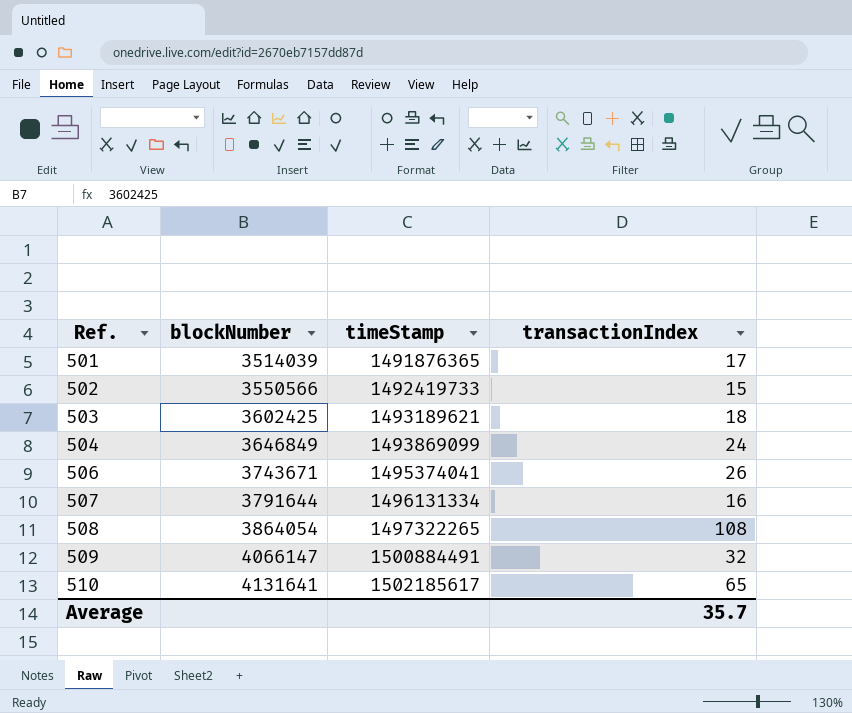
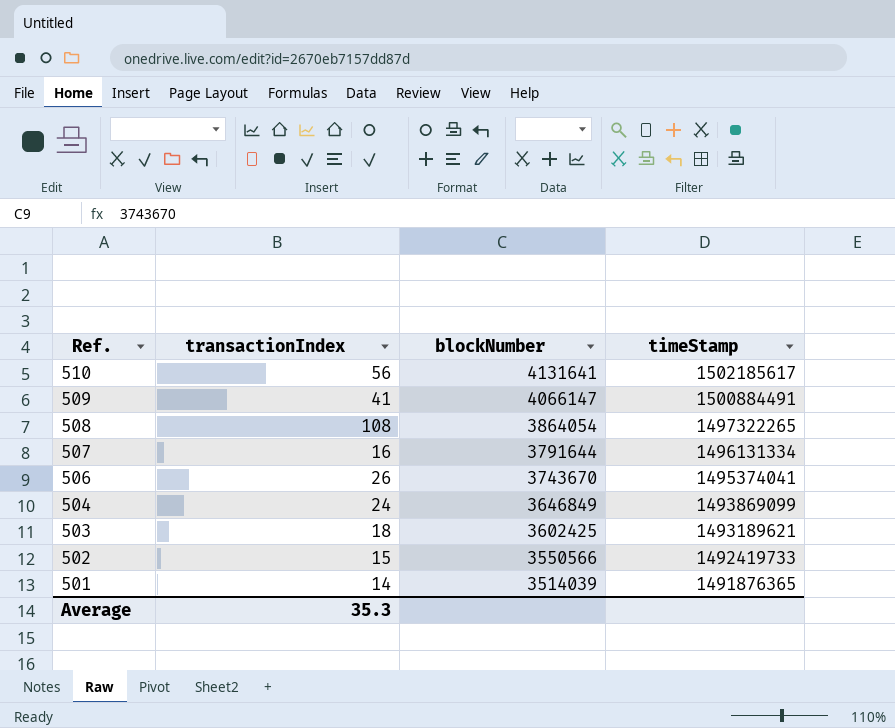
row order: Ref. ascending -> Ref. descending
column transactionIndex | position: 4 -> 2
510 | transactionIndex: 65 -> 56
509 | transactionIndex: 32 -> 41
506 | blockNumber: 3743671 -> 3743670
501 | transactionIndex: 17 -> 14
Average | transactionIndex: 35.7 -> 35.3

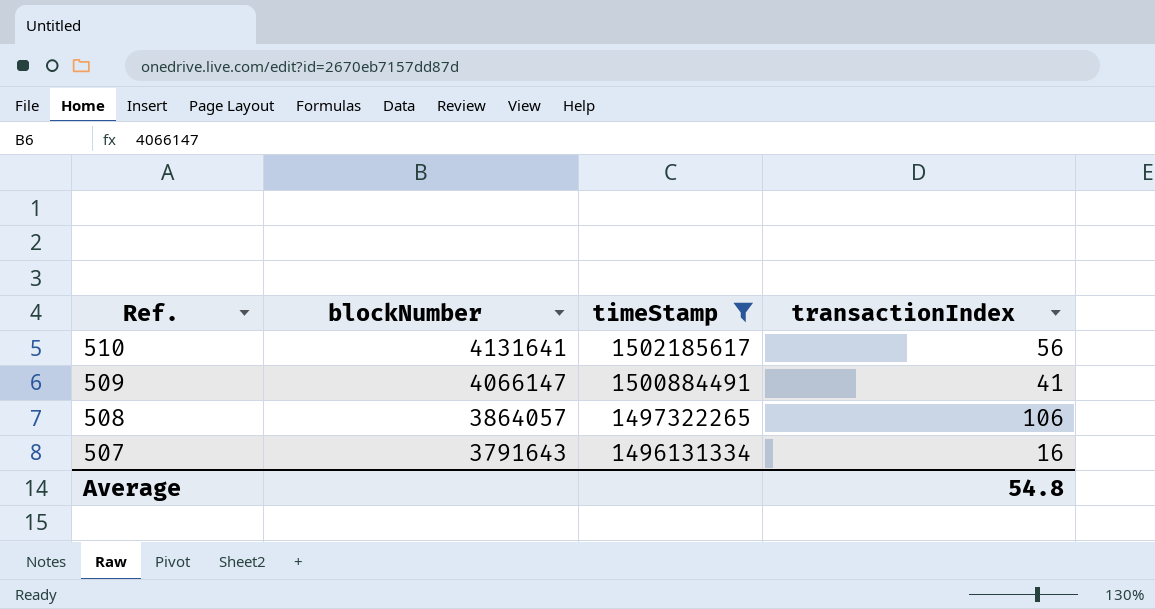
filter: none -> timeStamp >= 1496131334
column transactionIndex | position: 2 -> 4
508 | blockNumber: 3864054 -> 3864057
508 | transactionIndex: 108 -> 106
507 | blockNumber: 3791644 -> 3791643
Average | transactionIndex: 35.3 -> 54.8

